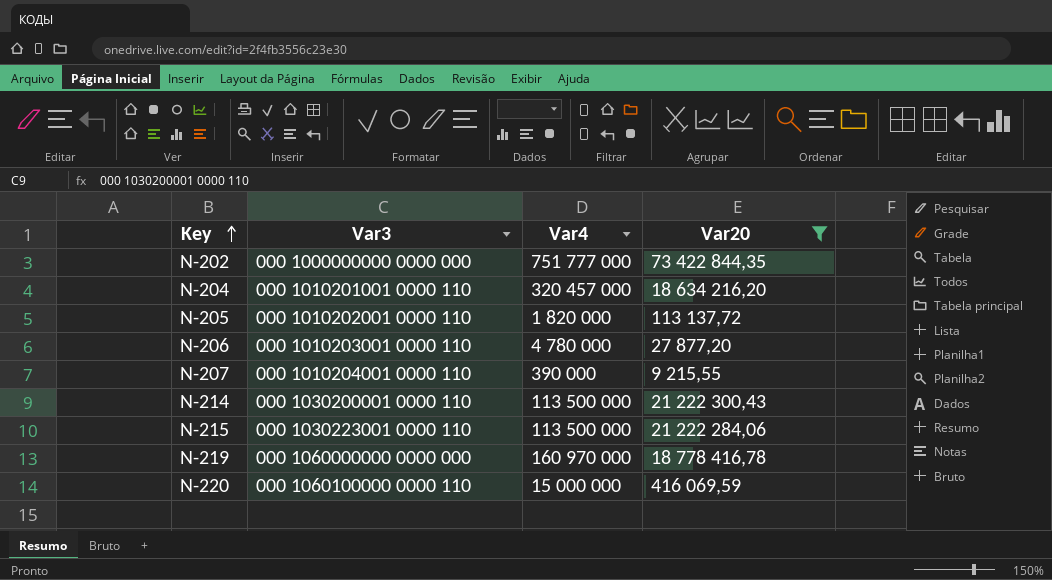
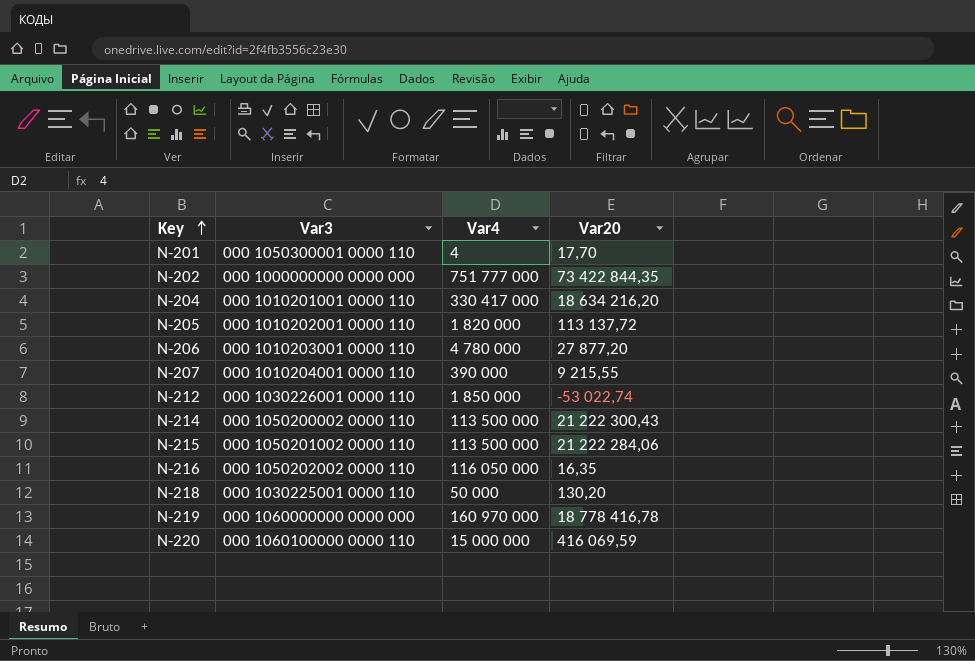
filter: Var20 >= 9 215,55 -> none
N-204 | Var4: 320 457 000 -> 330 417 000
N-214 | Var3: 000 1030200001 0000 110 -> 000 1050200002 0000 110
N-215 | Var3: 000 1030223001 0000 110 -> 000 1050201002 0000 110

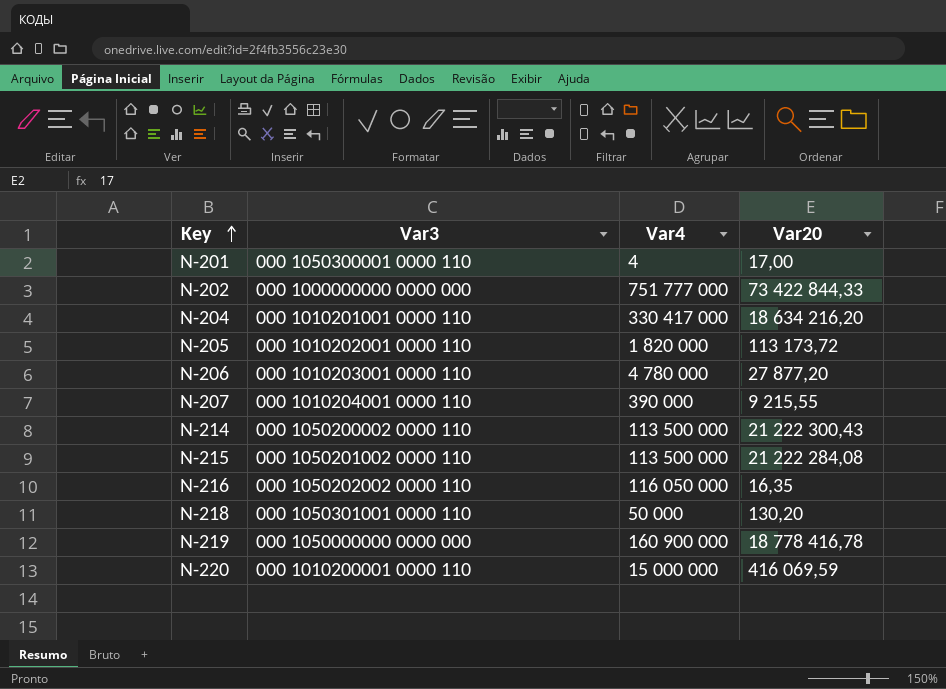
row N-212: 000 1030226001 0000 110 | 1 850 000 | -53 022,74 -> none
N-201 | Var20: 17,70 -> 17,00
N-202 | Var20: 73 422 844,35 -> 73 422 844,33
N-205 | Var20: 113 137,72 -> 113 173,72
N-215 | Var20: 21 222 284,06 -> 21 222 284,08
N-218 | Var3: 000 1030225001 0000 110 -> 000 1050301001 0000 110
N-219 | Var3: 000 1060000000 0000 000 -> 000 1050000000 0000 000
N-219 | Var4: 160 970 000 -> 160 900 000
N-220 | Var3: 000 1060100000 0000 110 -> 000 1010200001 0000 110

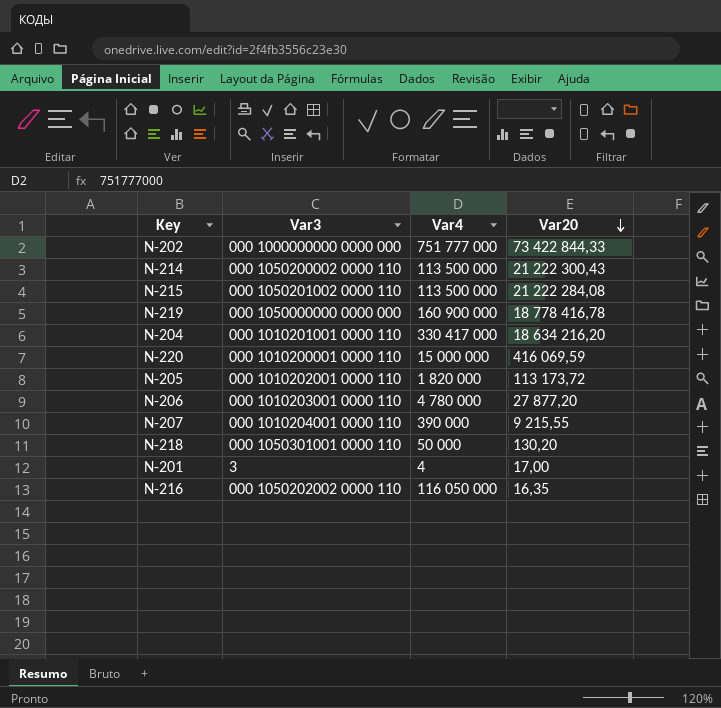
row order: Key ascending -> Var20 descending
N-201 | Var3: 000 1050300001 0000 110 -> 3

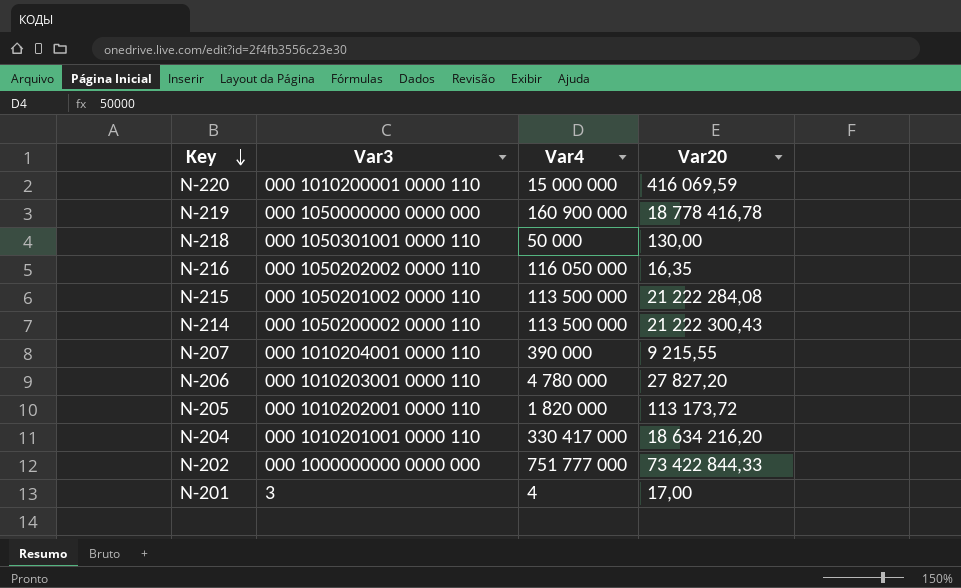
row order: Var20 descending -> Key descending
N-218 | Var20: 130,20 -> 130,00
N-206 | Var20: 27 877,20 -> 27 827,20

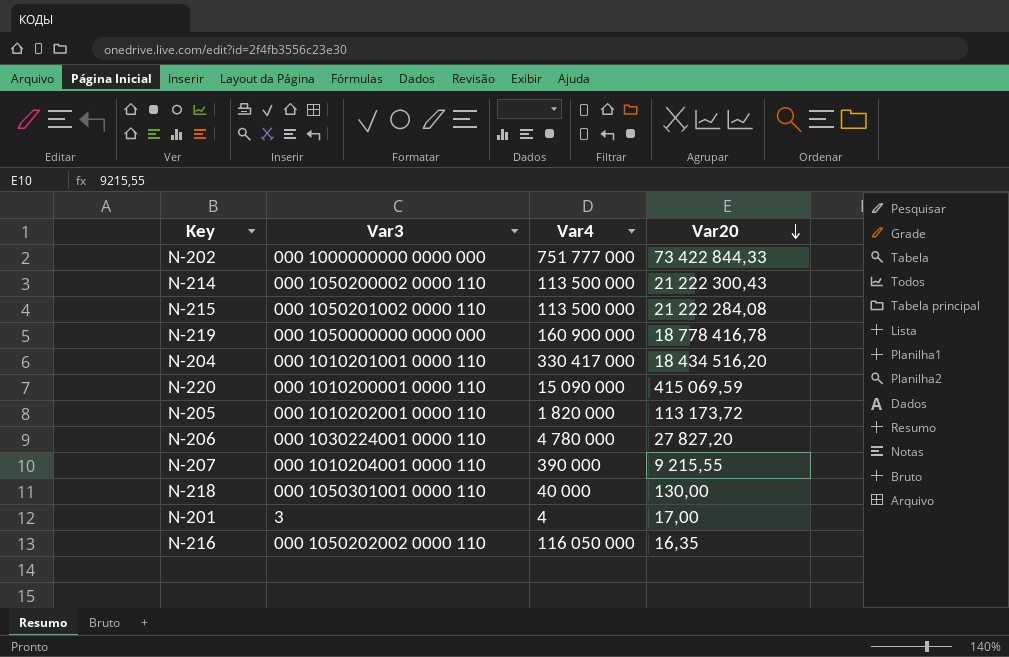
row order: Key descending -> Var20 descending
N-204 | Var20: 18 634 216,20 -> 18 434 516,20
N-220 | Var4: 15 000 000 -> 15 090 000
N-220 | Var20: 416 069,59 -> 415 069,59
N-206 | Var3: 000 1010203001 0000 110 -> 000 1030224001 0000 110
N-218 | Var4: 50 000 -> 40 000

